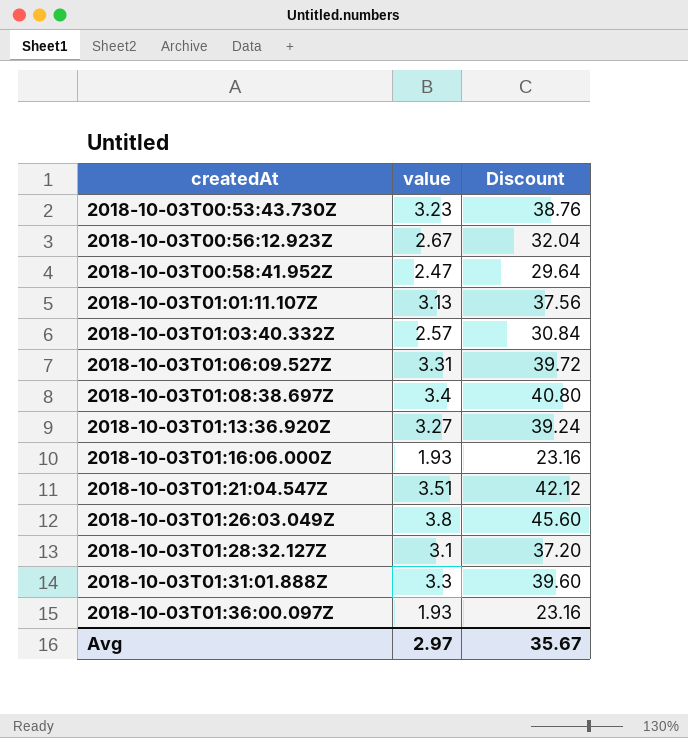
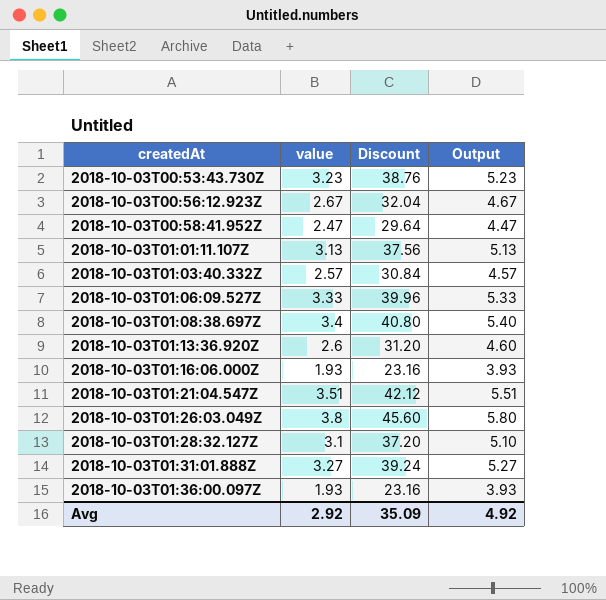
column Output | formula: none -> [value] + 2
2018-10-03T01:06:09.527Z | value: 3.31 -> 3.33
2018-10-03T01:06:09.527Z | Discount: 39.72 -> 39.96
2018-10-03T01:13:36.920Z | value: 3.27 -> 2.6
2018-10-03T01:13:36.920Z | Discount: 39.24 -> 31.20
2018-10-03T01:31:01.888Z | value: 3.3 -> 3.27
2018-10-03T01:31:01.888Z | Discount: 39.60 -> 39.24
Avg | value: 2.97 -> 2.92
Avg | Discount: 35.67 -> 35.09

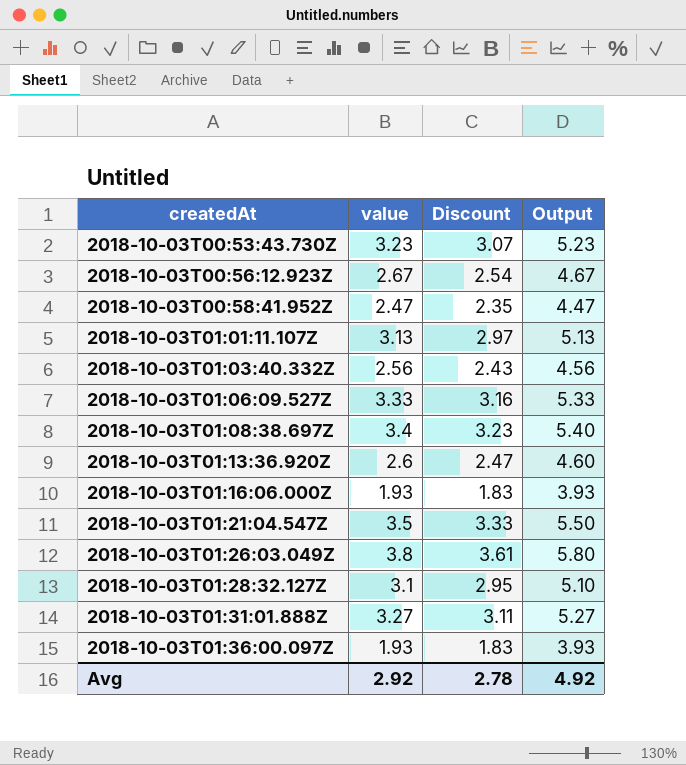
column Discount | formula: [value] * 12 -> [value] * 0.95
2018-10-03T01:03:40.332Z | value: 2.57 -> 2.56
2018-10-03T01:03:40.332Z | Output: 4.57 -> 4.56
2018-10-03T01:21:04.547Z | value: 3.51 -> 3.5
2018-10-03T01:21:04.547Z | Output: 5.51 -> 5.50
Avg | Discount: 35.09 -> 2.78

